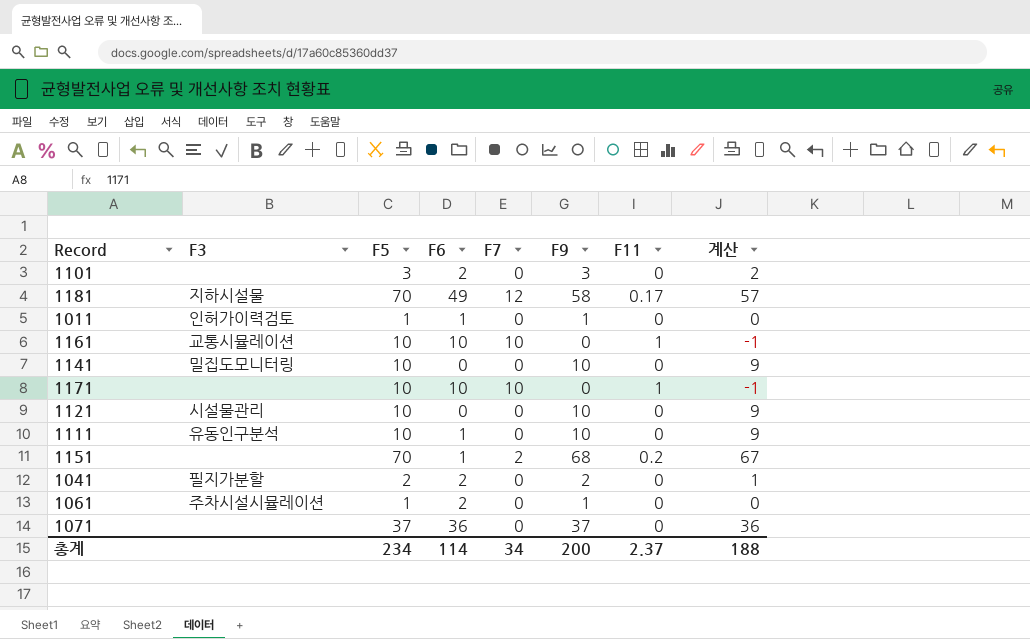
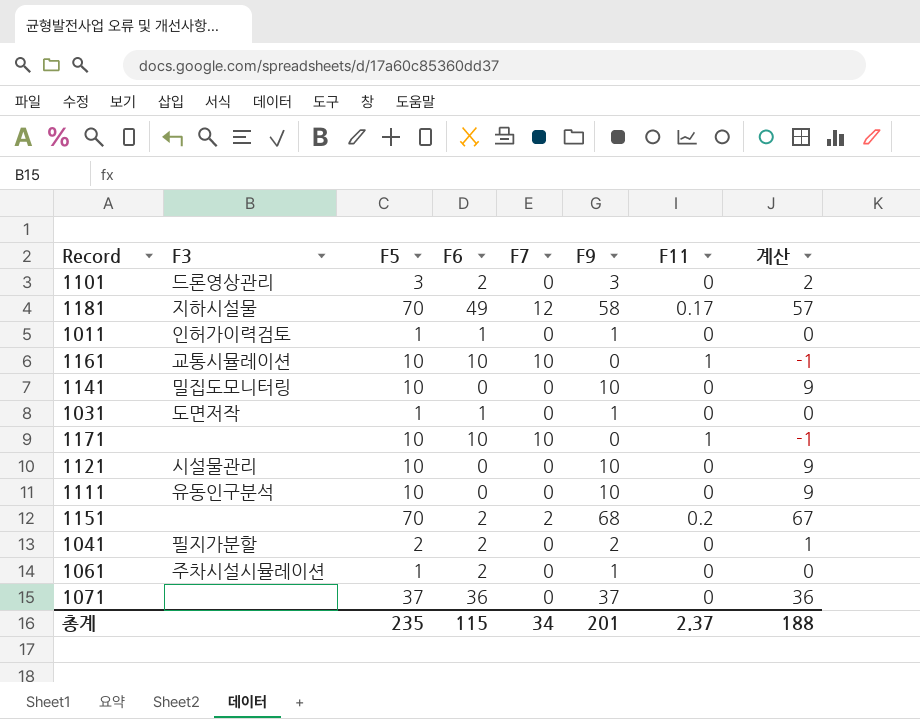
1101 | F3: none -> 드론영상관리
row 1031: none -> 도면저작 | 1 | 1 | 0 | 1 | 0 | 0
1111 | F6: 1 -> 0
1151 | F6: 1 -> 2
총계 | F5: 234 -> 235
총계 | F6: 114 -> 115
총계 | F9: 200 -> 201

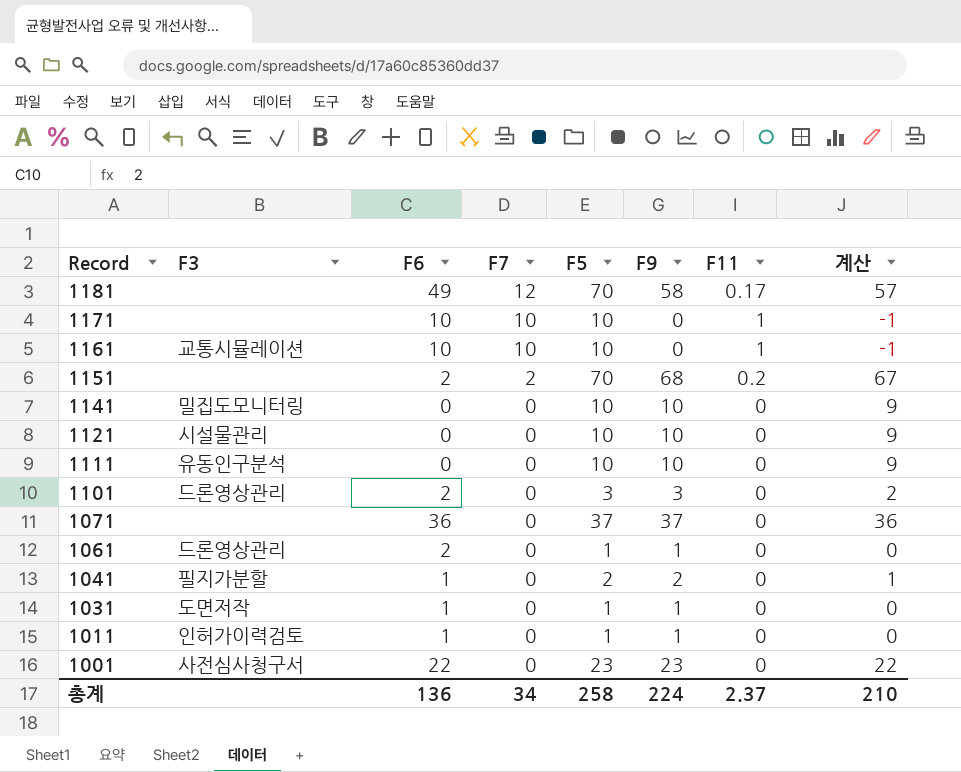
row order: none -> Record descending
column F5 | position: 3 -> 5
1181 | F3: 지하시설물 -> none
1061 | F3: 주차시설시뮬레이션 -> 드론영상관리
1041 | F6: 2 -> 1
row 1001: none -> 사전심사청구서 | 22 | 0 | 23 | 23 | 0 | 22
총계 | F6: 115 -> 136
총계 | F5: 235 -> 258
총계 | F9: 201 -> 224
총계 | 계산: 188 -> 210

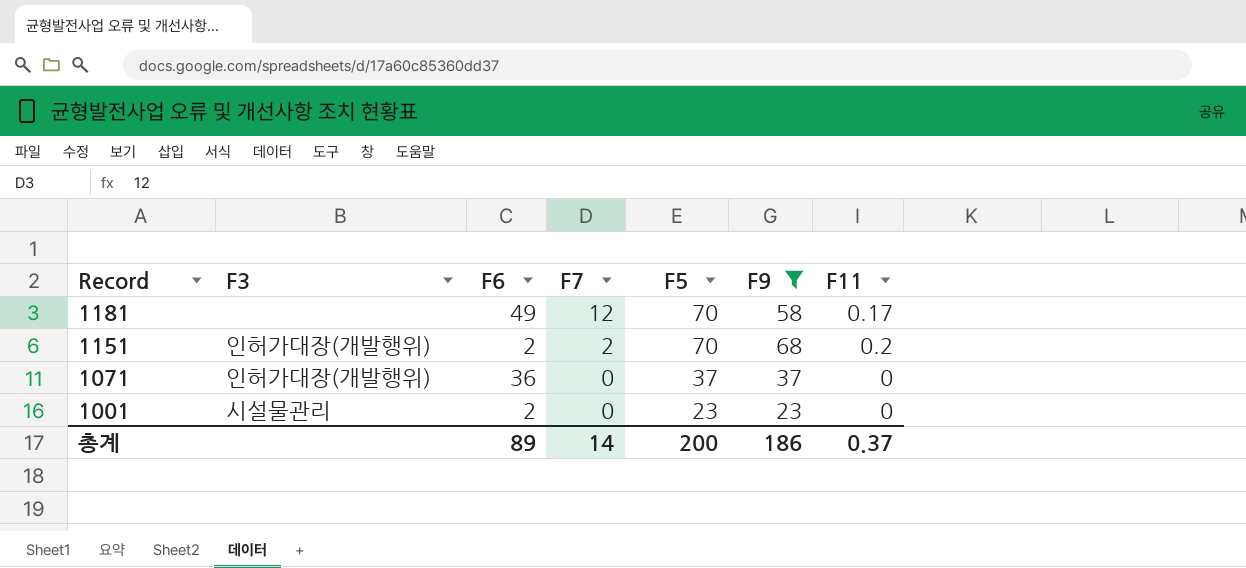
filter: none -> F9 >= 23
column 계산 | formula: [F9] - 1 -> none
1151 | F3: none -> 인허가대장(개발행위)
1071 | F3: none -> 인허가대장(개발행위)
1001 | F3: 사전심사청구서 -> 시설물관리
1001 | F6: 22 -> 2
총계 | F6: 136 -> 89
총계 | F7: 34 -> 14
총계 | F5: 258 -> 200
총계 | F9: 224 -> 186
총계 | F11: 2.37 -> 0.37

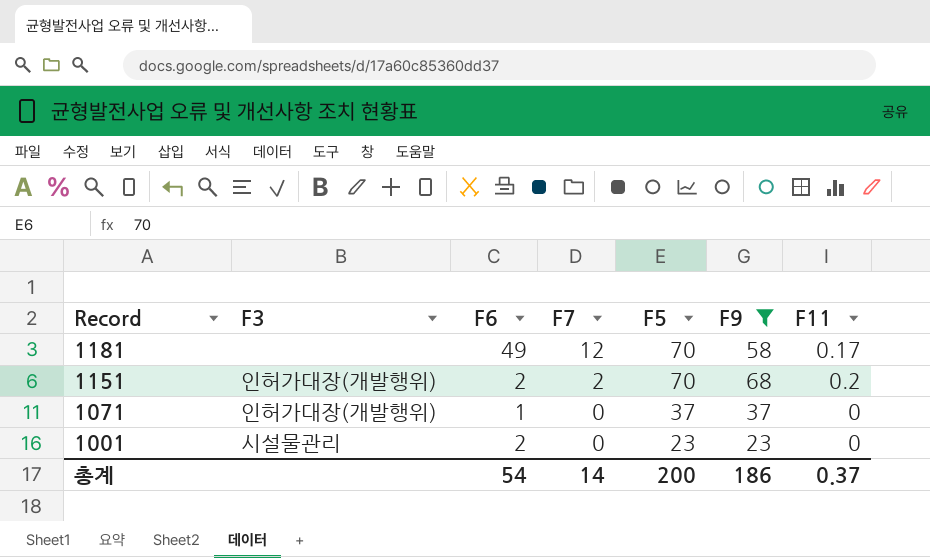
1071 | F6: 36 -> 1
총계 | F6: 89 -> 54

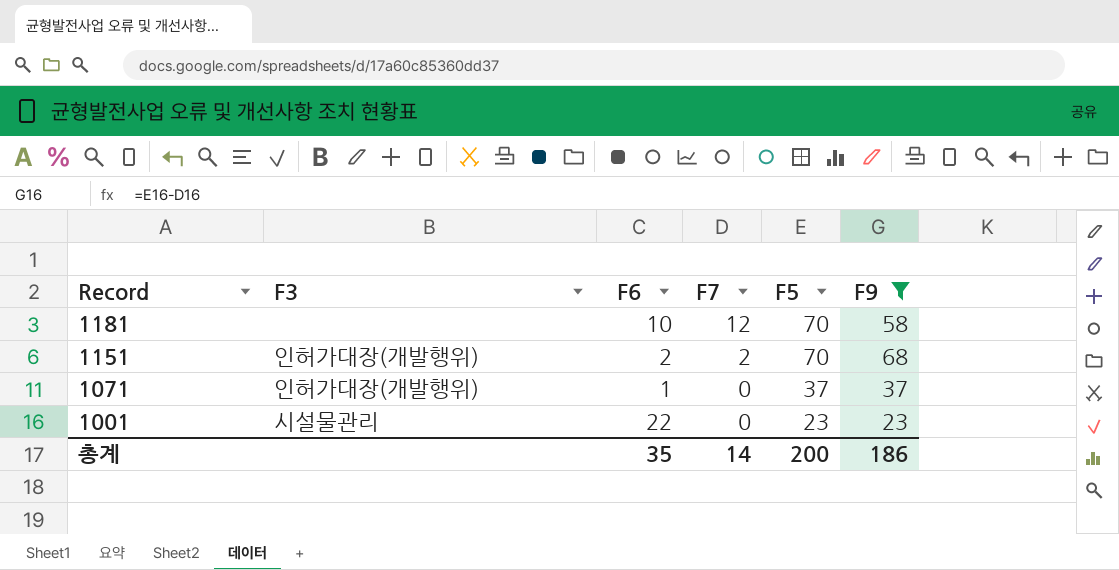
column F11 | position: 7 -> none
1181 | F6: 49 -> 10
1001 | F6: 2 -> 22
총계 | F6: 54 -> 35

